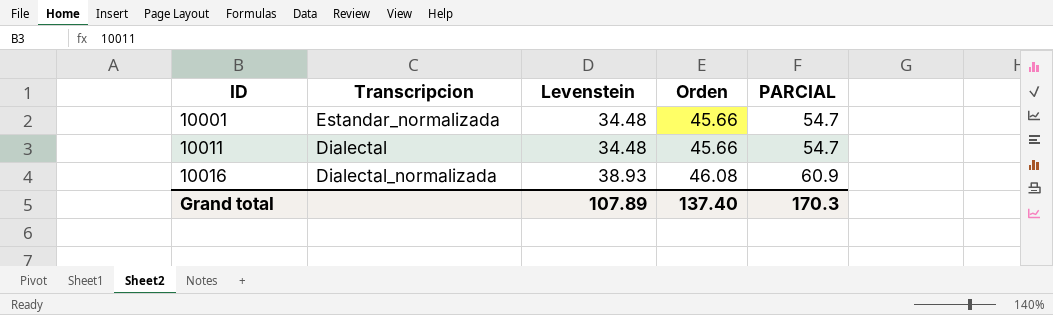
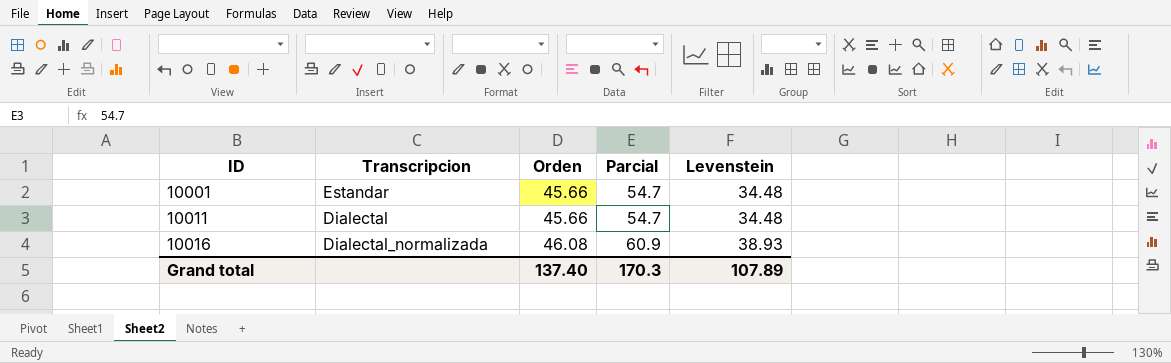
column name: PARCIAL -> Parcial
column Levenstein | position: 3 -> 5
10001 | Transcripcion: Estandar_normalizada -> Estandar

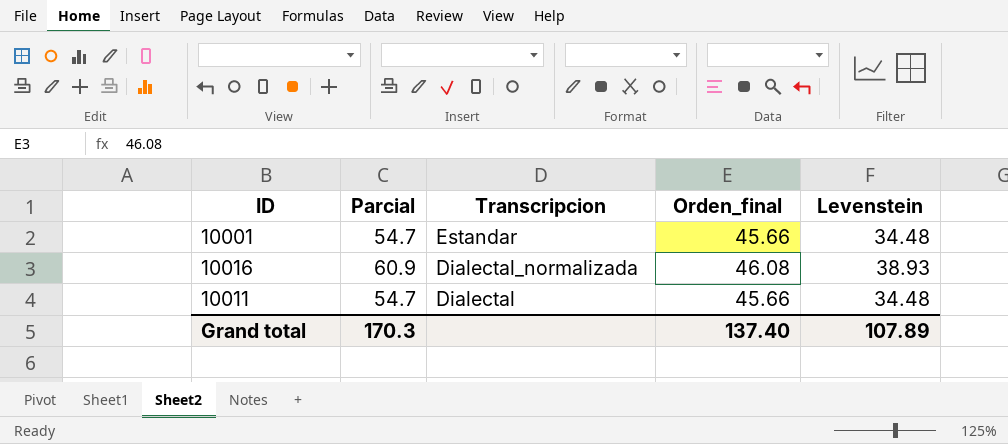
row order: ID ascending -> Transcripcion descending
column Parcial | position: 4 -> 2
column name: Orden -> Orden_final

